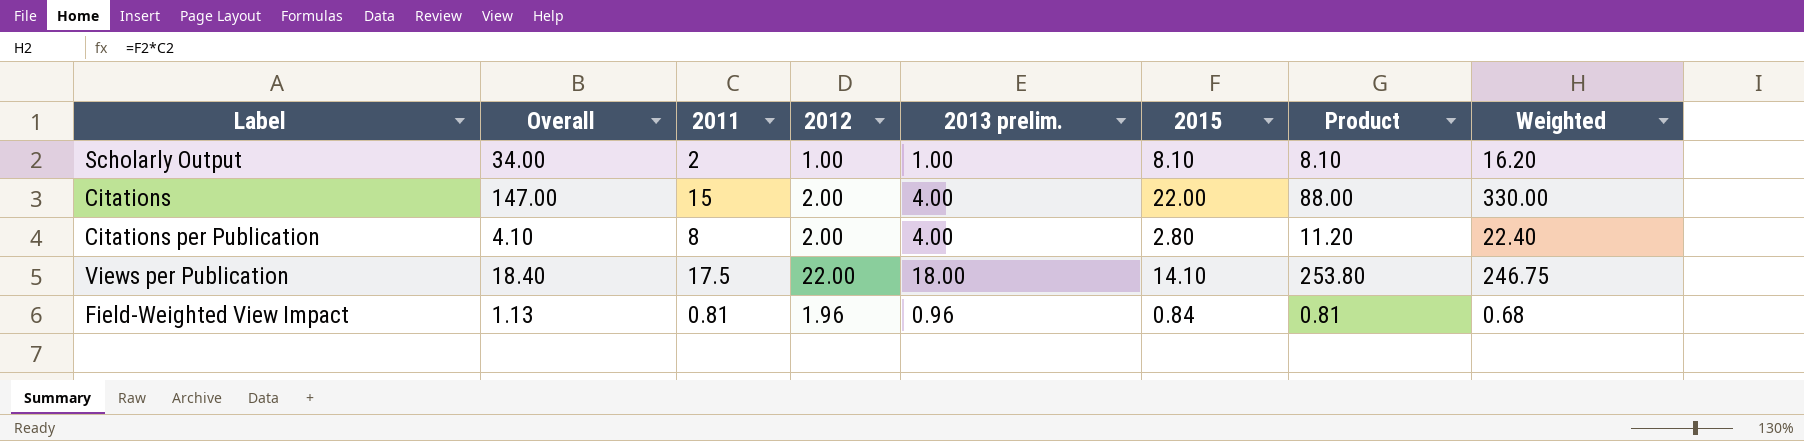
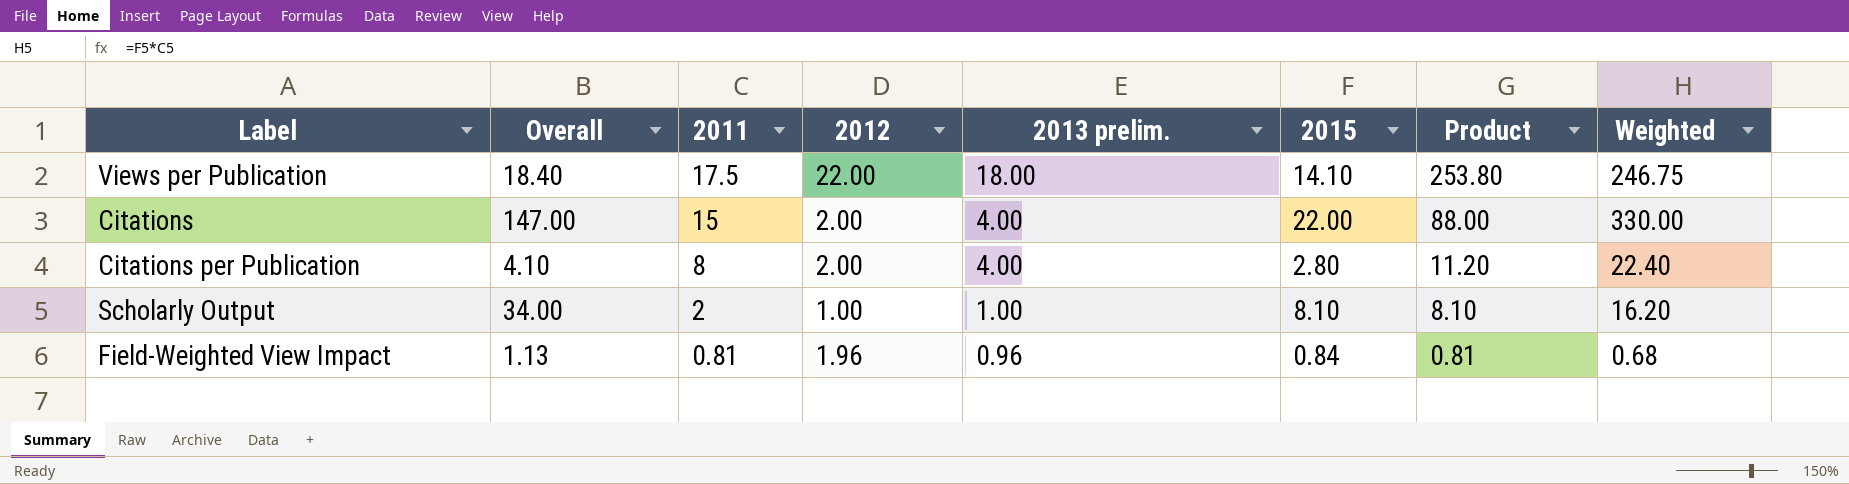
row order: none -> 2011 descending

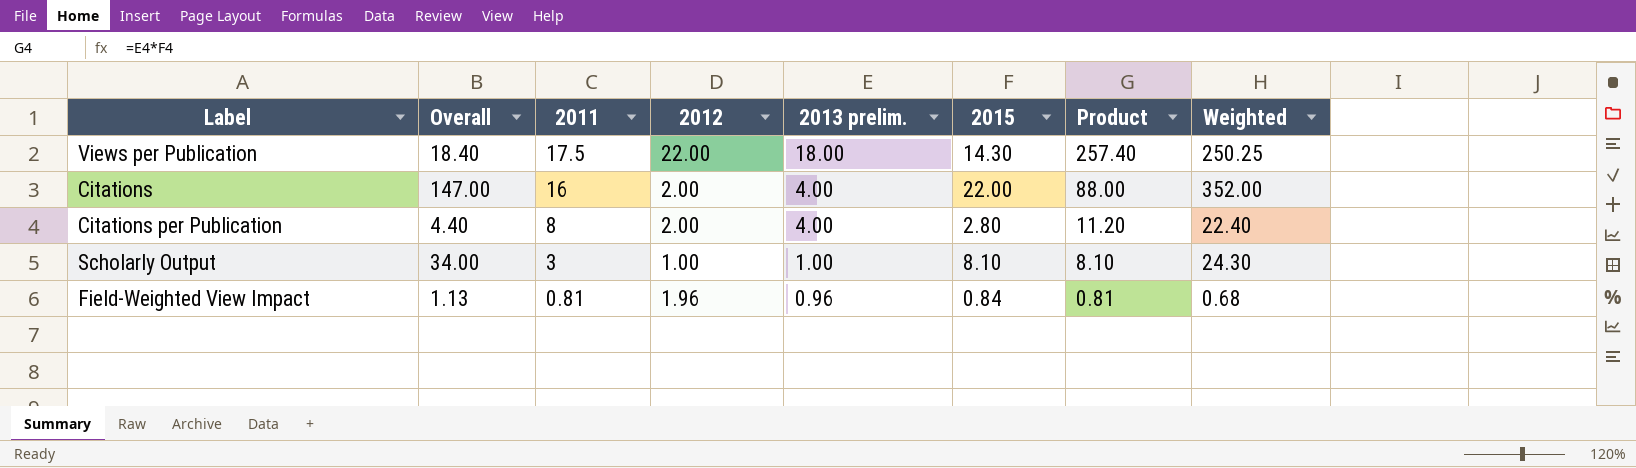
Views per Publication | 2015: 14.10 -> 14.30
Views per Publication | Product: 253.80 -> 257.40
Views per Publication | Weighted: 246.75 -> 250.25
Citations | 2011: 15 -> 16
Citations | Weighted: 330.00 -> 352.00
Citations per Publication | Overall: 4.10 -> 4.40
Scholarly Output | 2011: 2 -> 3
Scholarly Output | Weighted: 16.20 -> 24.30

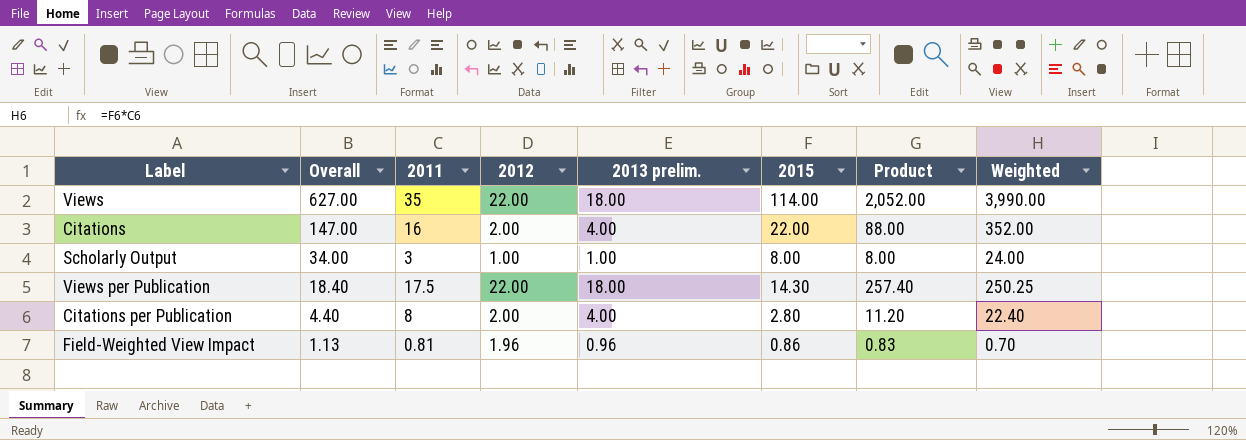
row order: 2011 descending -> Overall descending
row Views: none -> 627.00 | 35 | 22.00 | 18.00 | 114.00 | 2,052.00 | 3,990.00
Scholarly Output | 2015: 8.10 -> 8.00
Scholarly Output | Product: 8.10 -> 8.00
Scholarly Output | Weighted: 24.30 -> 24.00
Field-Weighted View Impact | 2015: 0.84 -> 0.86
Field-Weighted View Impact | Product: 0.81 -> 0.83
Field-Weighted View Impact | Weighted: 0.68 -> 0.70

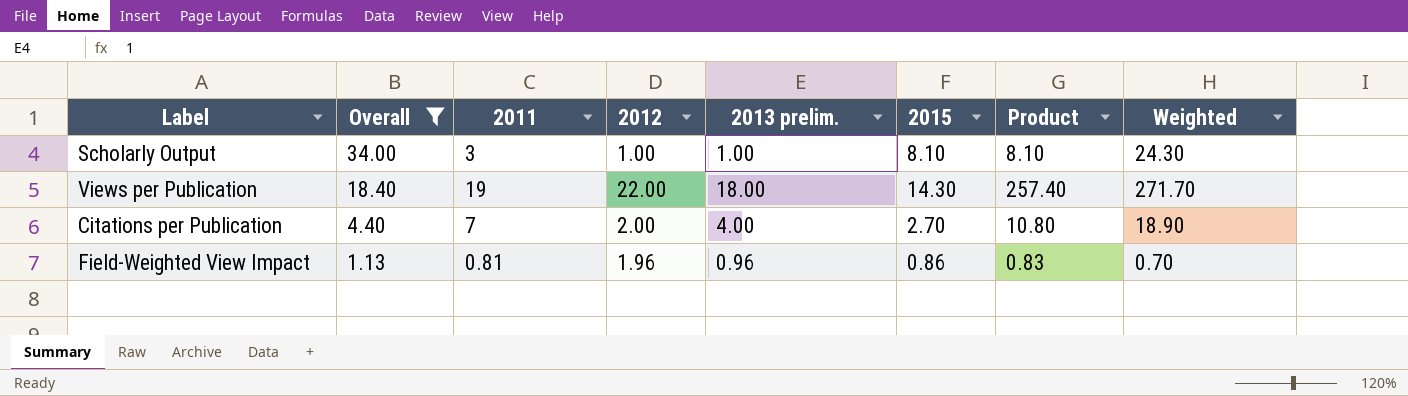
filter: none -> Overall <= 34.00
Scholarly Output | 2015: 8.00 -> 8.10
Scholarly Output | Product: 8.00 -> 8.10
Scholarly Output | Weighted: 24.00 -> 24.30
Views per Publication | 2011: 17.5 -> 19
Views per Publication | Weighted: 250.25 -> 271.70
Citations per Publication | 2011: 8 -> 7
Citations per Publication | 2015: 2.80 -> 2.70
Citations per Publication | Product: 11.20 -> 10.80
Citations per Publication | Weighted: 22.40 -> 18.90

